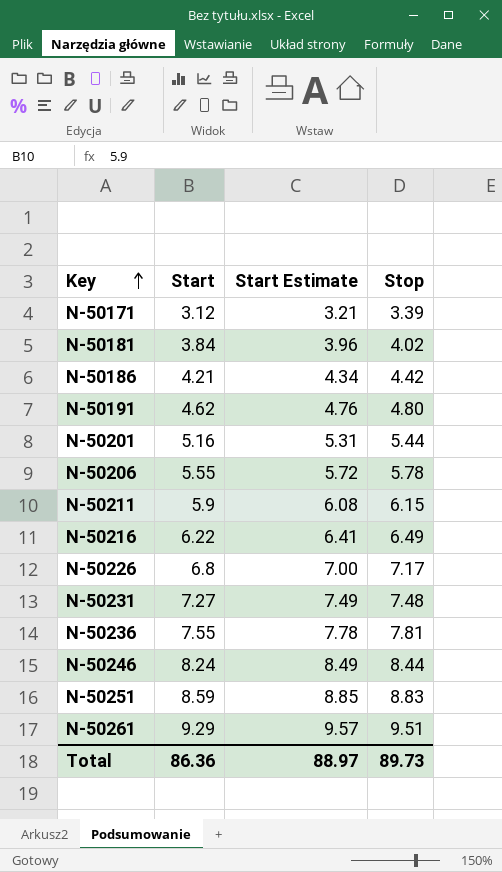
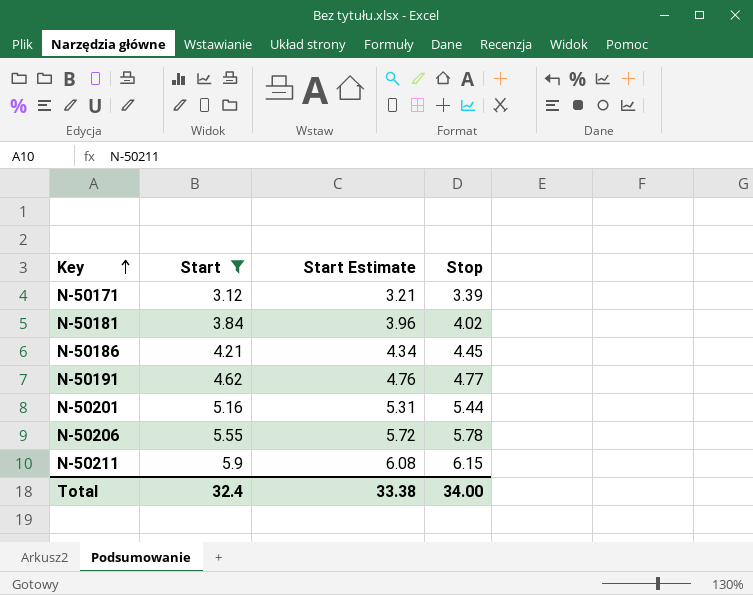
filter: none -> Start <= 5.9
N-50186 | Stop: 4.42 -> 4.45
N-50191 | Stop: 4.80 -> 4.77
Total | Start: 86.36 -> 32.4
Total | Start Estimate: 88.97 -> 33.38
Total | Stop: 89.73 -> 34.00

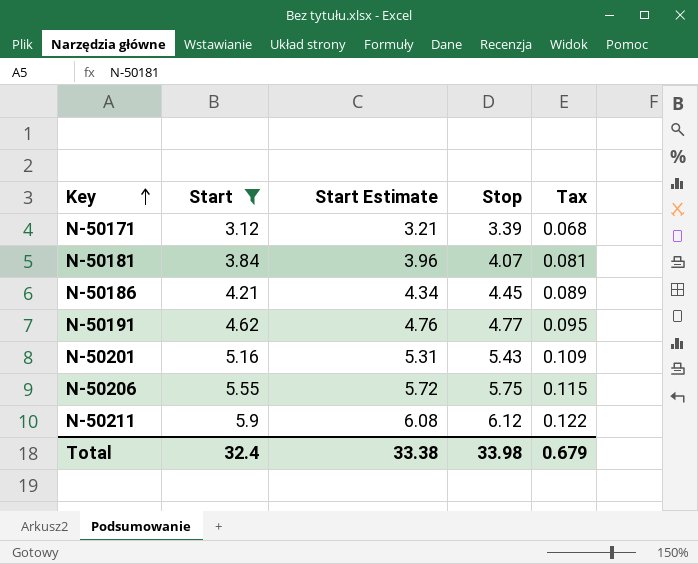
column Tax | formula: none -> [Stop] * 0.02
N-50181 | Stop: 4.02 -> 4.07
N-50201 | Stop: 5.44 -> 5.43
N-50206 | Stop: 5.78 -> 5.75
N-50211 | Stop: 6.15 -> 6.12
Total | Stop: 34.00 -> 33.98

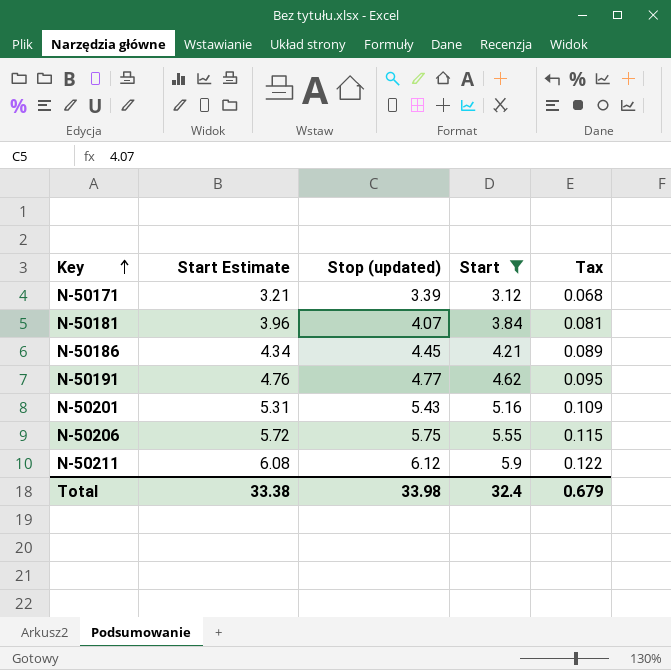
column name: Stop -> Stop (updated)
column Start | position: 2 -> 4

